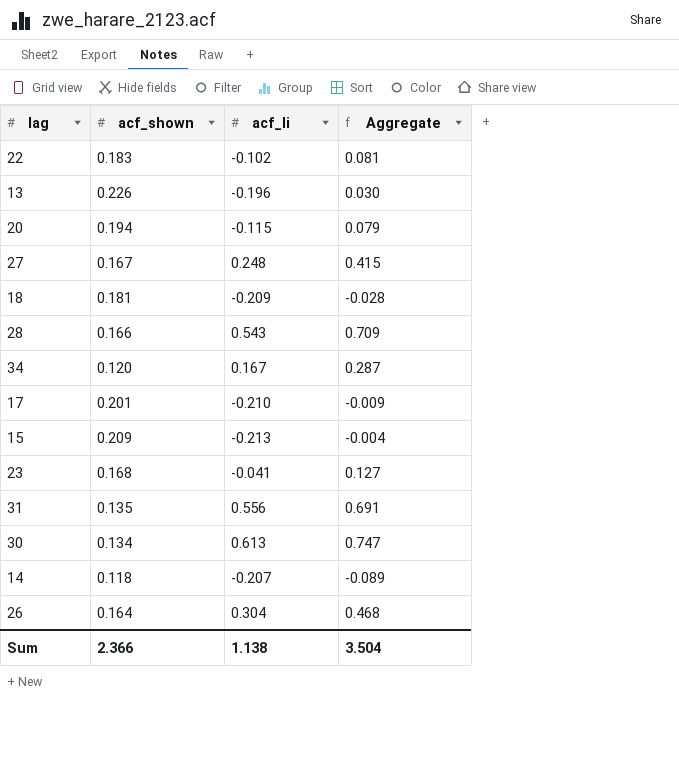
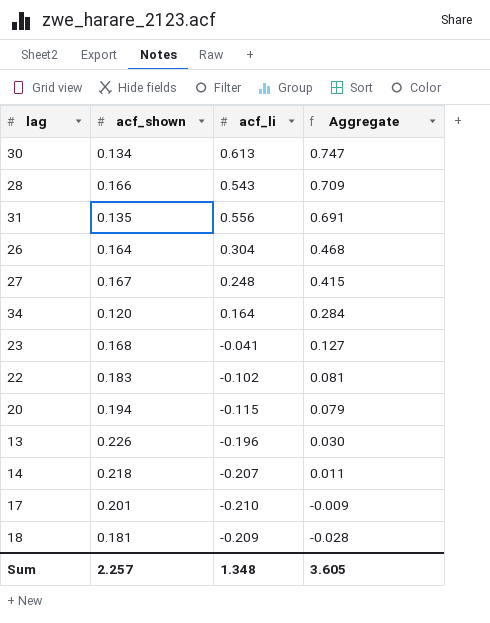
row order: none -> Aggregate descending
row 15: 0.209 | -0.213 | -0.004 -> none
34 | acf_li: 0.167 -> 0.164
34 | Aggregate: 0.287 -> 0.284
14 | acf_shown: 0.118 -> 0.218
14 | Aggregate: -0.089 -> 0.011
Sum | acf_shown: 2.366 -> 2.257
Sum | acf_li: 1.138 -> 1.348
Sum | Aggregate: 3.504 -> 3.605

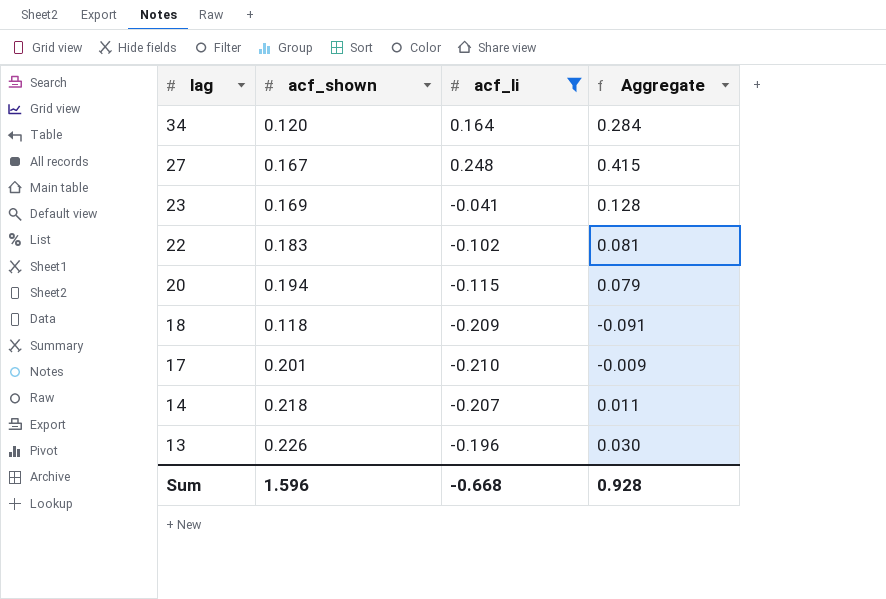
filter: none -> acf_li <= 0.248
row order: Aggregate descending -> lag descending
23 | acf_shown: 0.168 -> 0.169
23 | Aggregate: 0.127 -> 0.128
18 | acf_shown: 0.181 -> 0.118
18 | Aggregate: -0.028 -> -0.091
Sum | acf_shown: 2.257 -> 1.596
Sum | acf_li: 1.348 -> -0.668
Sum | Aggregate: 3.605 -> 0.928

